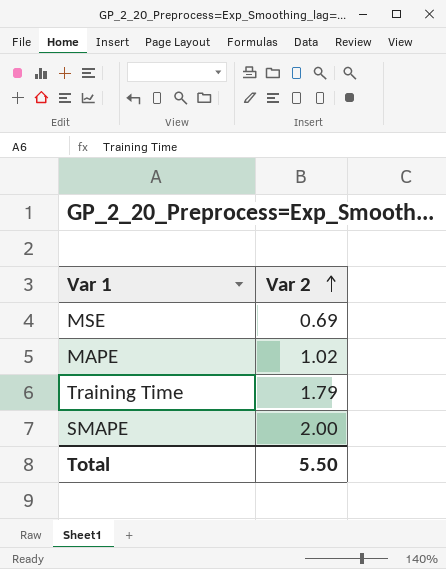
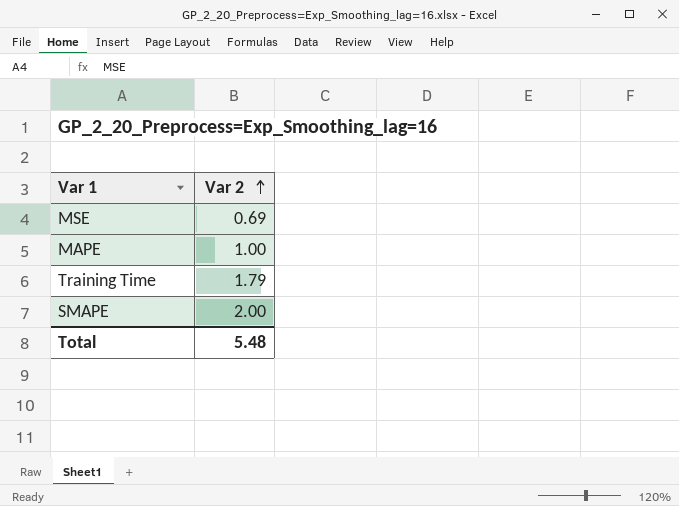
MAPE | Var 2: 1.02 -> 1.00
Total | Var 2: 5.50 -> 5.48

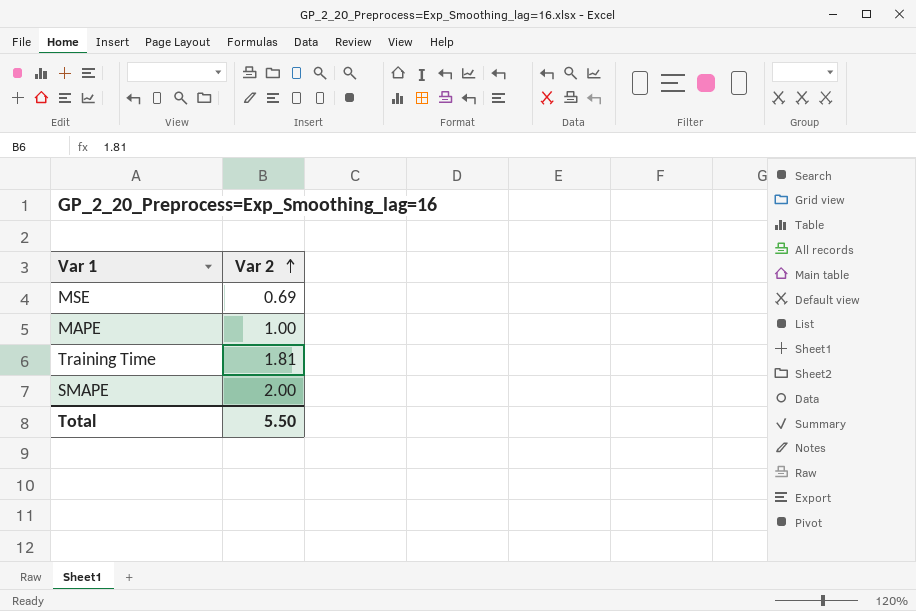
Training Time | Var 2: 1.79 -> 1.81
Total | Var 2: 5.48 -> 5.50

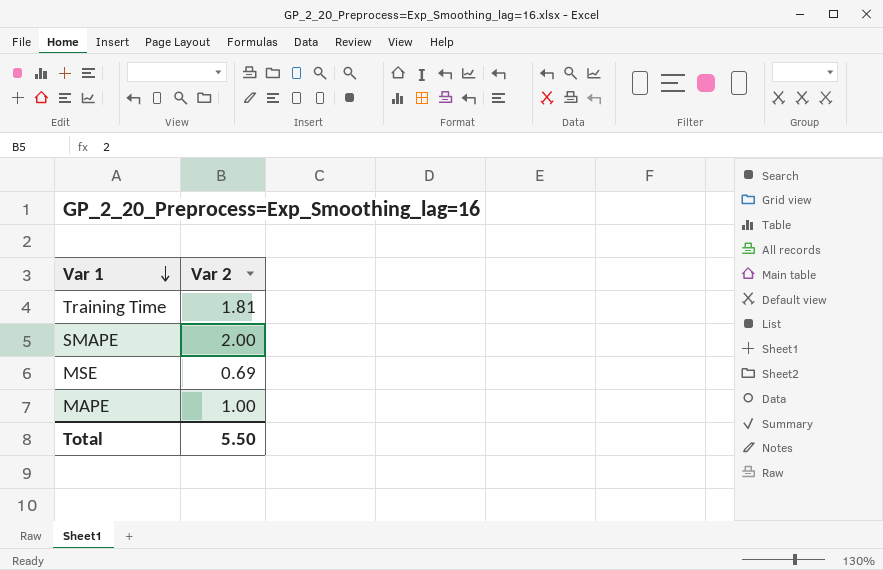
row order: Var 2 ascending -> Var 1 descending

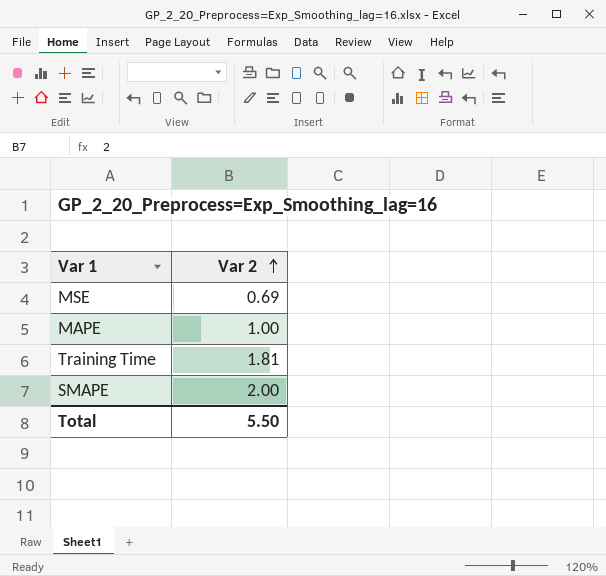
row order: Var 1 descending -> Var 2 ascending

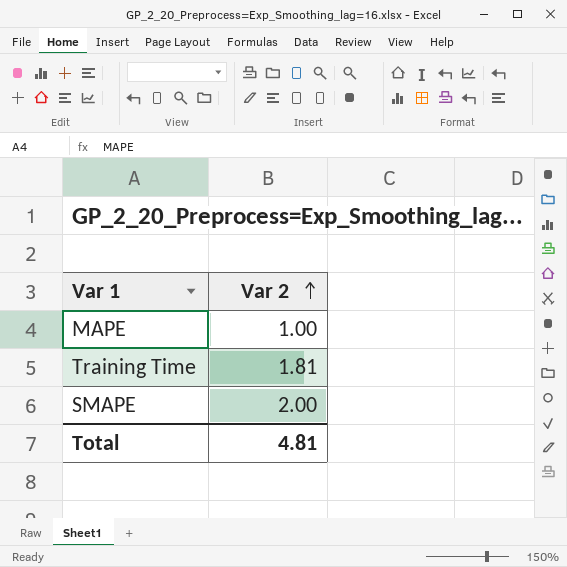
row MSE: 0.69 -> none
Total | Var 2: 5.50 -> 4.81

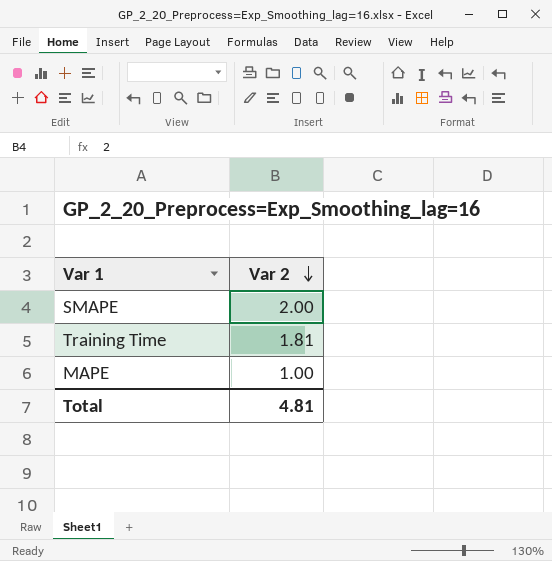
row order: Var 2 ascending -> Var 2 descending

